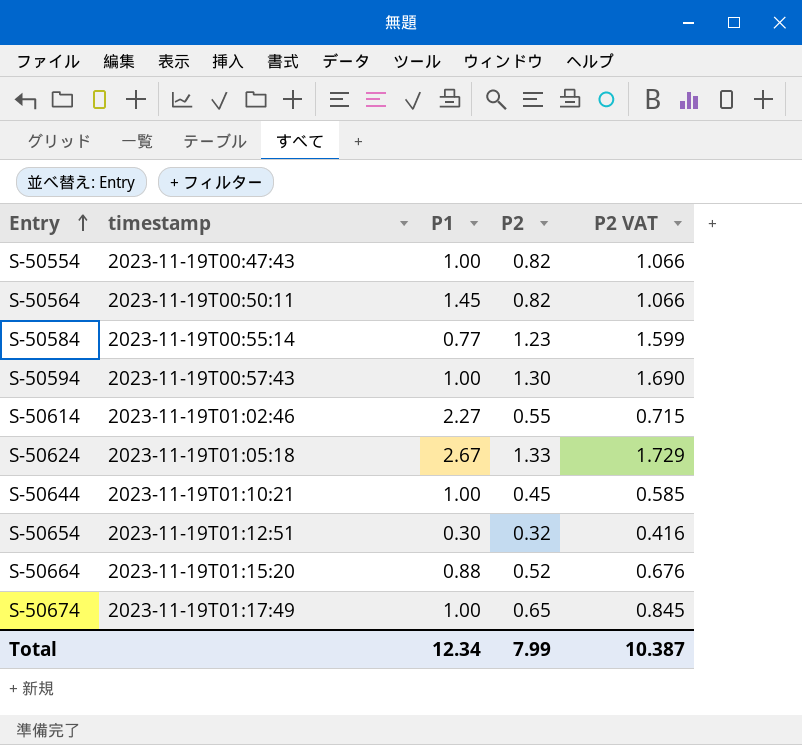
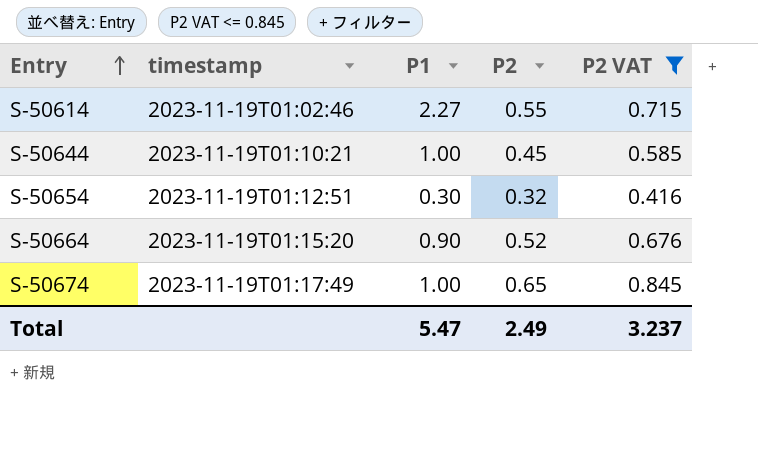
filter: none -> P2 VAT <= 0.845
S-50664 | P1: 0.88 -> 0.90
Total | P1: 12.34 -> 5.47
Total | P2: 7.99 -> 2.49
Total | P2 VAT: 10.387 -> 3.237

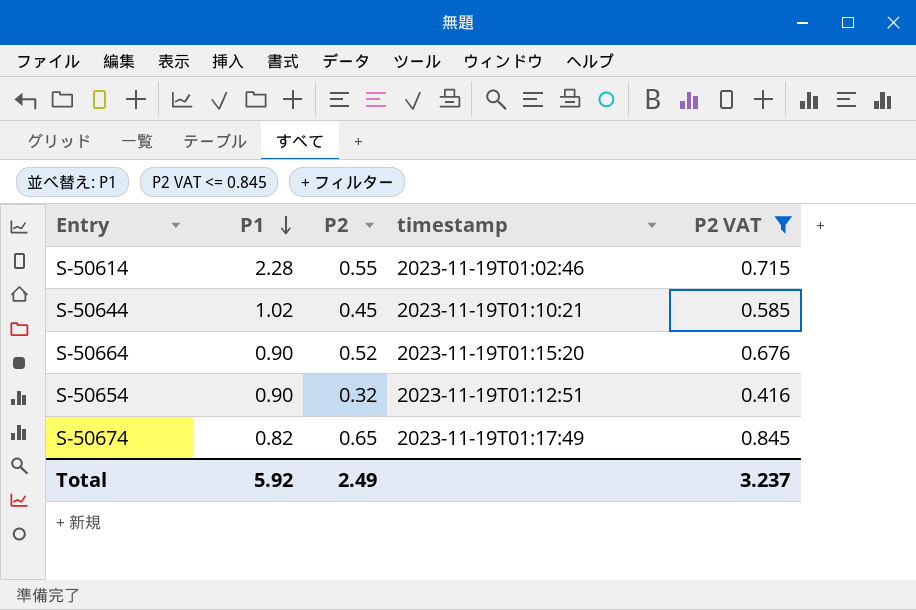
row order: Entry ascending -> P1 descending
column timestamp | position: 2 -> 4
S-50614 | P1: 2.27 -> 2.28
S-50644 | P1: 1.00 -> 1.02
S-50654 | P1: 0.30 -> 0.90
S-50674 | P1: 1.00 -> 0.82
Total | P1: 5.47 -> 5.92

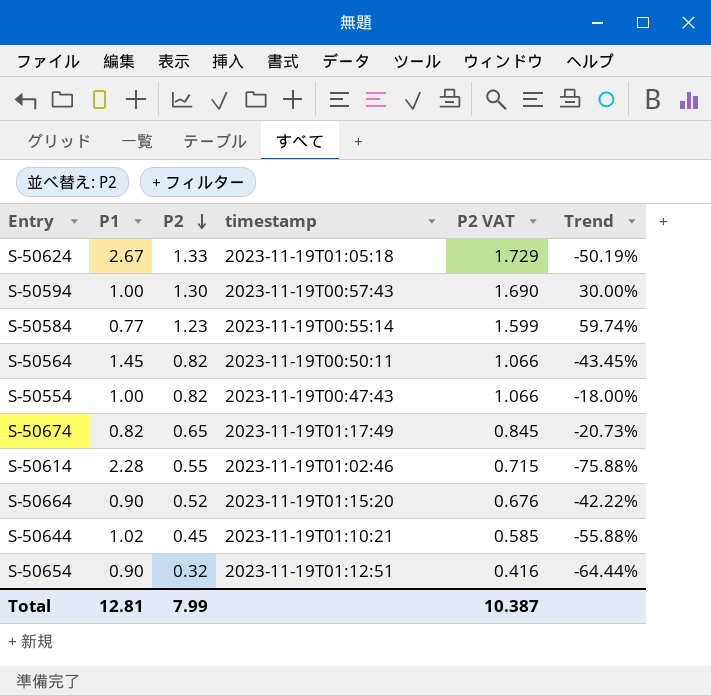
filter: P2 VAT <= 0.845 -> none
row order: P1 descending -> P2 descending
column Trend | formula: none -> ([P2] - [P1]) / [P1]
Total | P1: 5.92 -> 12.81
Total | P2: 2.49 -> 7.99
Total | P2 VAT: 3.237 -> 10.387

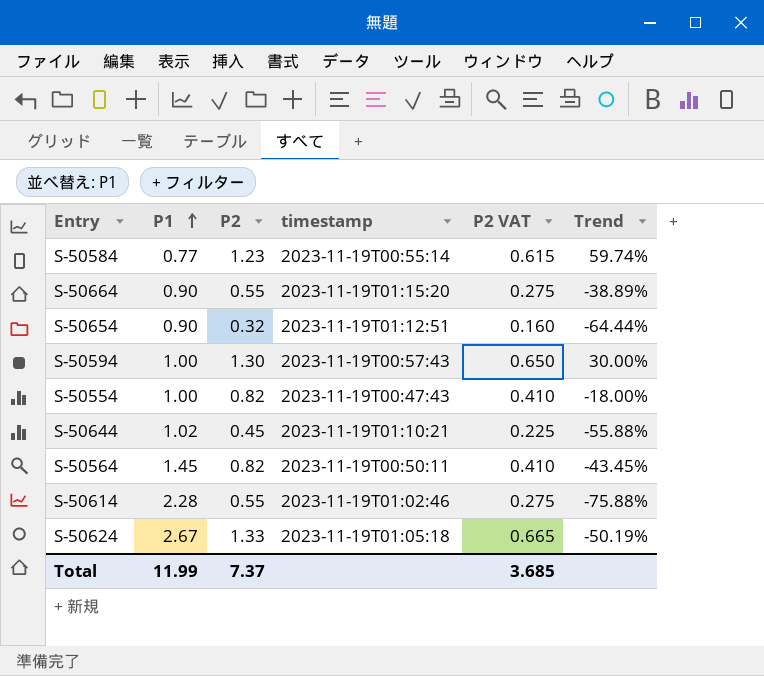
row order: P2 descending -> P1 ascending
column P2 VAT | formula: [P2] * 1.3 -> [P2] * 0.5
row S-50674: 0.82 | 0.65 | 2023-11-19T01:17:49 | 0.845 | -20.73% -> none
S-50664 | P2: 0.52 -> 0.55
S-50664 | Trend: -42.22% -> -38.89%
Total | P1: 12.81 -> 11.99
Total | P2: 7.99 -> 7.37
Total | P2 VAT: 10.387 -> 3.685

